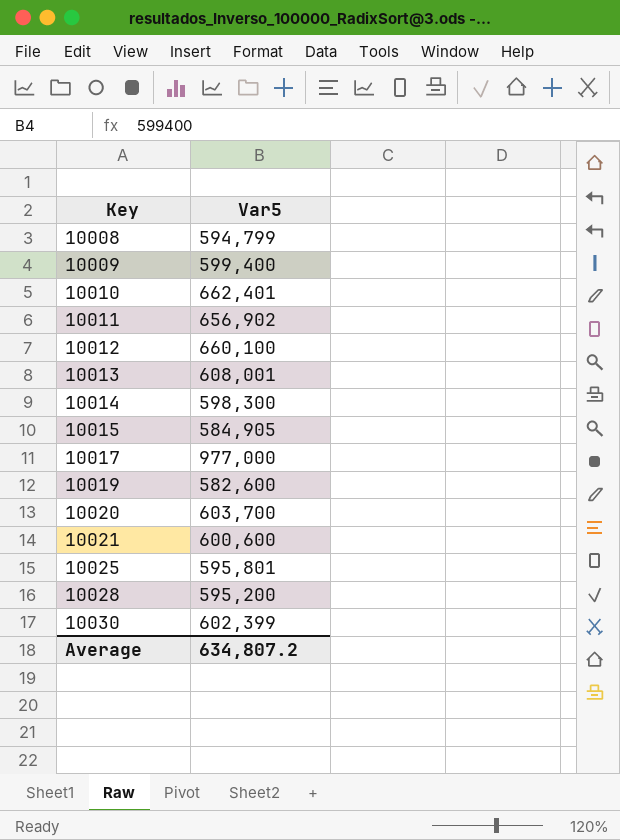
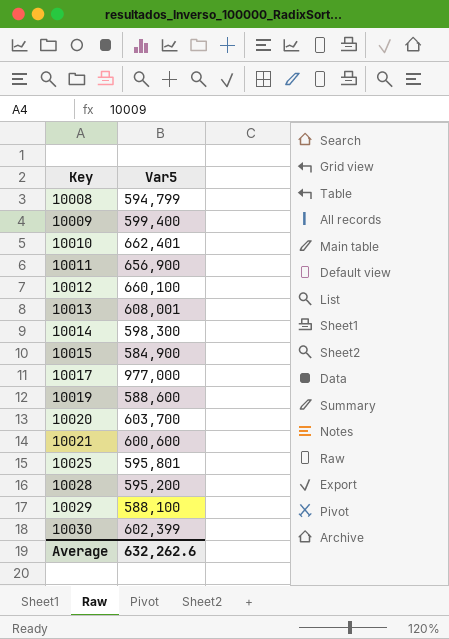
10011 | Var5: 656,902 -> 656,900
10015 | Var5: 584,905 -> 584,900
10019 | Var5: 582,600 -> 588,600
row 10029: none -> 588,100
Average | Var5: 634,807.2 -> 632,262.6

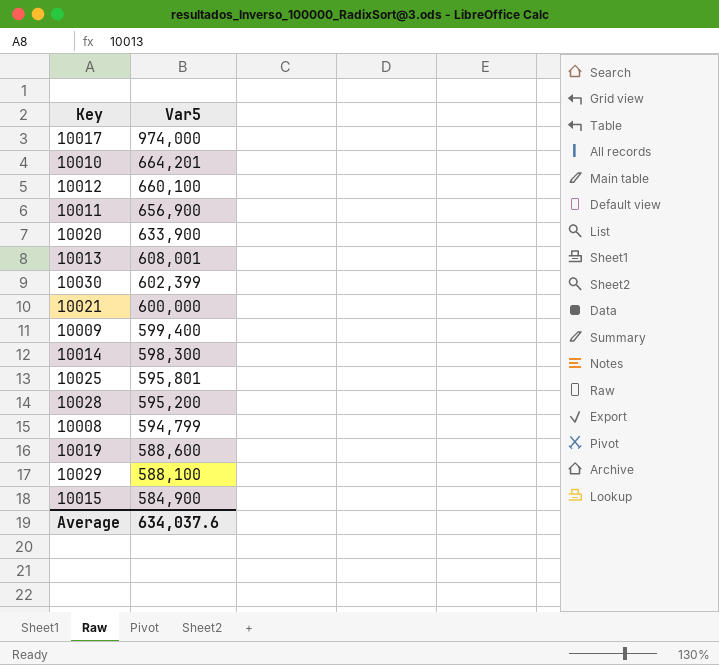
row order: Key ascending -> Var5 descending
10017 | Var5: 977,000 -> 974,000
10010 | Var5: 662,401 -> 664,201
10020 | Var5: 603,700 -> 633,900
10021 | Var5: 600,600 -> 600,000
Average | Var5: 632,262.6 -> 634,037.6

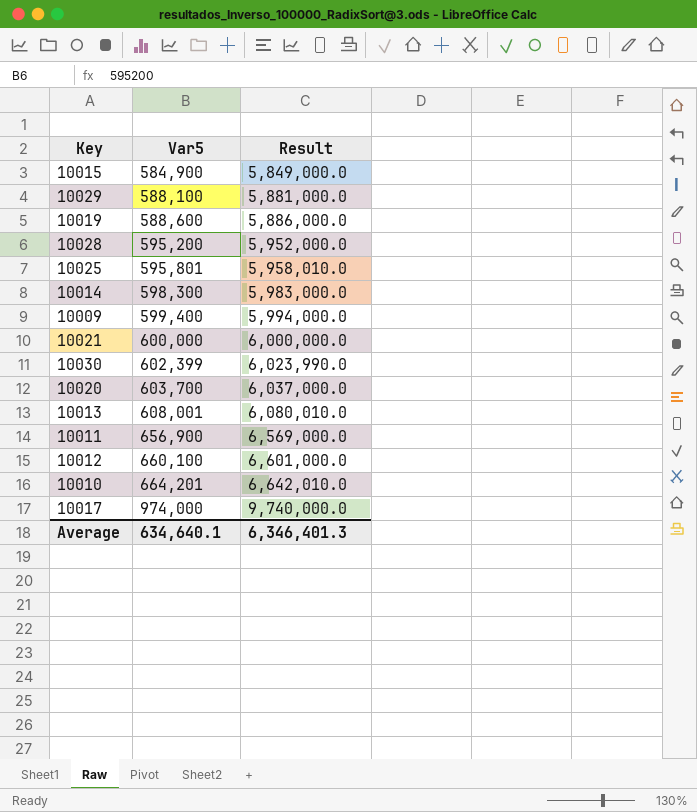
row order: Var5 descending -> Var5 ascending
column Result | formula: none -> [Var5] * 10
row 10008: 594,799 -> none
10020 | Var5: 633,900 -> 603,700
Average | Var5: 634,037.6 -> 634,640.1

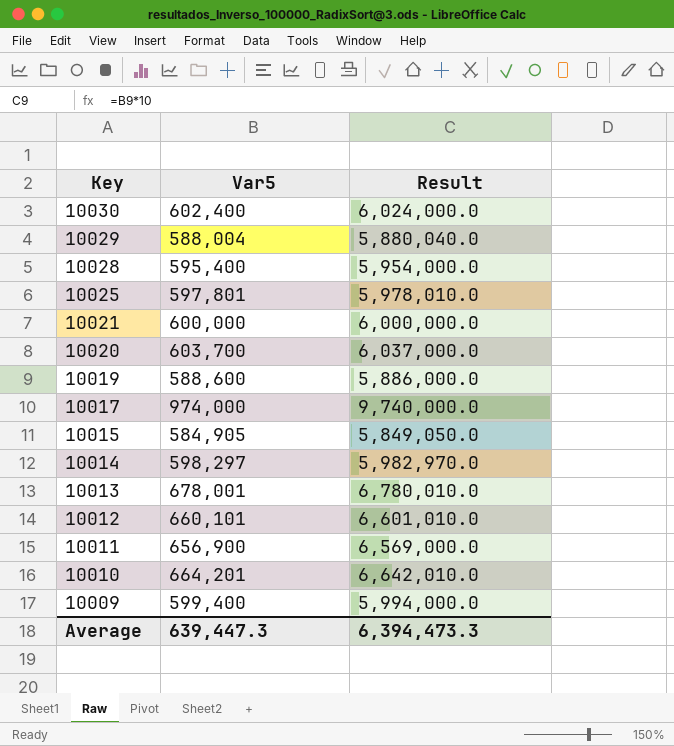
row order: Var5 ascending -> Key descending
10030 | Var5: 602,399 -> 602,400
10030 | Result: 6,023,990.0 -> 6,024,000.0
10029 | Var5: 588,100 -> 588,004
10029 | Result: 5,881,000.0 -> 5,880,040.0
10028 | Var5: 595,200 -> 595,400
10028 | Result: 5,952,000.0 -> 5,954,000.0
10025 | Var5: 595,801 -> 597,801
10025 | Result: 5,958,010.0 -> 5,978,010.0
10015 | Var5: 584,900 -> 584,905
10015 | Result: 5,849,000.0 -> 5,849,050.0
10014 | Var5: 598,300 -> 598,297
10014 | Result: 5,983,000.0 -> 5,982,970.0
10013 | Var5: 608,001 -> 678,001
10013 | Result: 6,080,010.0 -> 6,780,010.0
10012 | Var5: 660,100 -> 660,101
10012 | Result: 6,601,000.0 -> 6,601,010.0
Average | Var5: 634,640.1 -> 639,447.3
Average | Result: 6,346,401.3 -> 6,394,473.3

